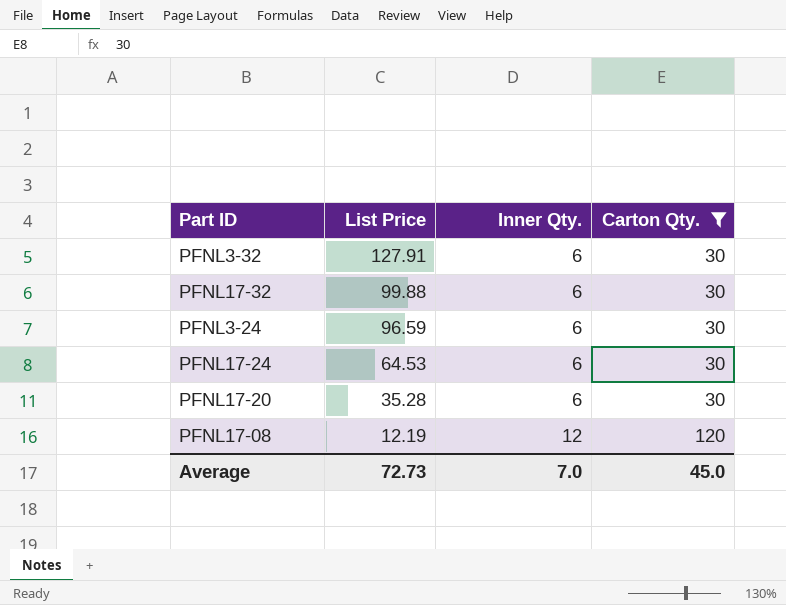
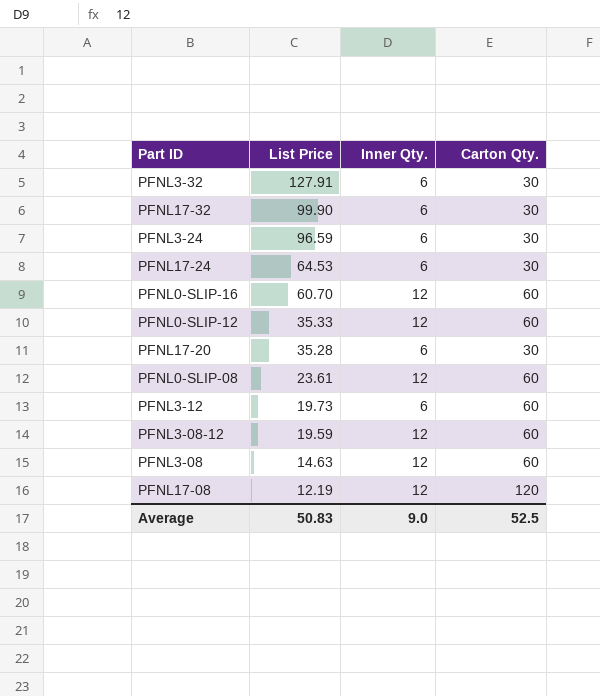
filter: Carton Qty. != 60 -> none
PFNL17-32 | List Price: 99.88 -> 99.90
Average | List Price: 72.73 -> 50.83
Average | Inner Qty.: 7.0 -> 9.0
Average | Carton Qty.: 45.0 -> 52.5

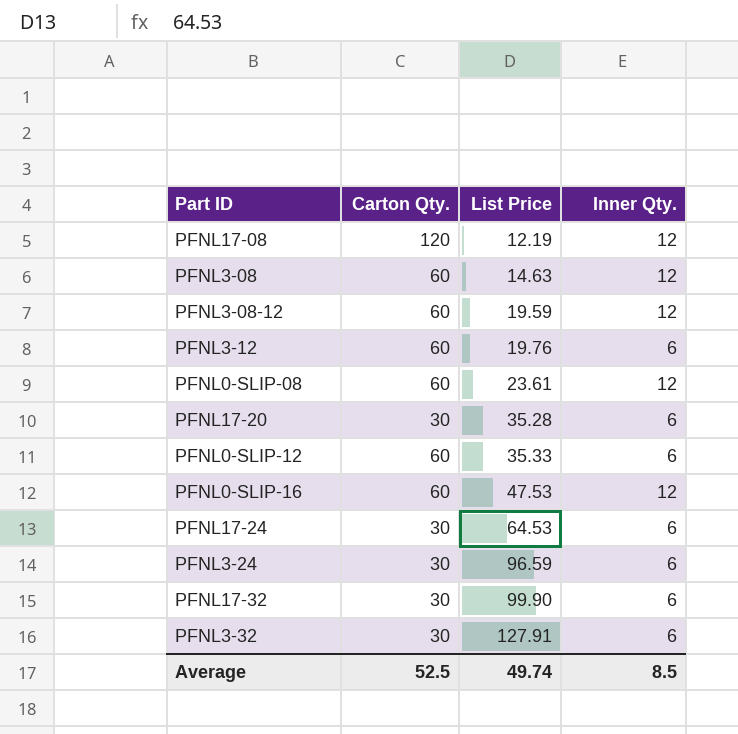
row order: List Price descending -> List Price ascending
column Carton Qty. | position: 4 -> 2
PFNL3-12 | List Price: 19.73 -> 19.76
PFNL0-SLIP-12 | Inner Qty.: 12 -> 6
PFNL0-SLIP-16 | List Price: 60.70 -> 47.53
Average | List Price: 50.83 -> 49.74
Average | Inner Qty.: 9.0 -> 8.5

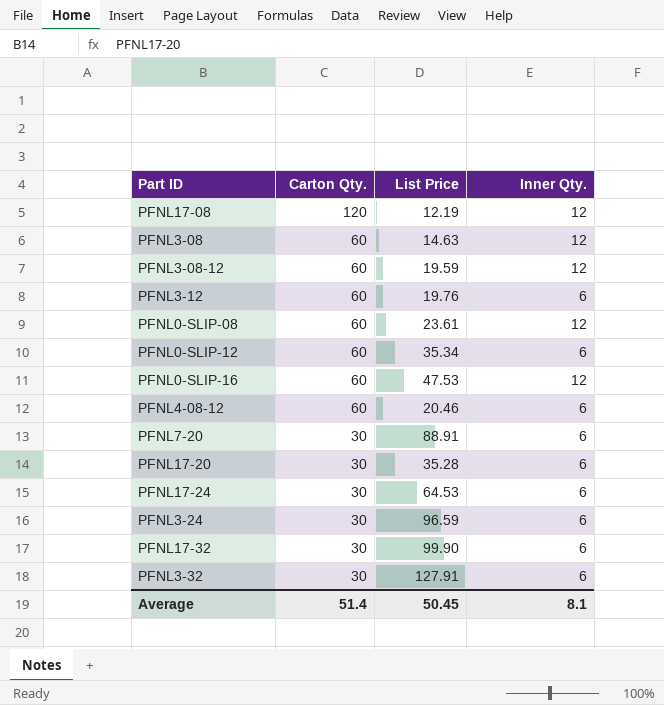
row order: List Price ascending -> Carton Qty. descending
PFNL0-SLIP-12 | List Price: 35.33 -> 35.34
row PFNL4-08-12: none -> 60 | 20.46 | 6
row PFNL7-20: none -> 30 | 88.91 | 6
Average | Carton Qty.: 52.5 -> 51.4
Average | List Price: 49.74 -> 50.45
Average | Inner Qty.: 8.5 -> 8.1

